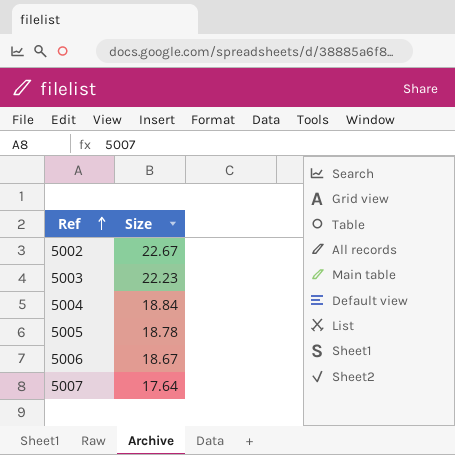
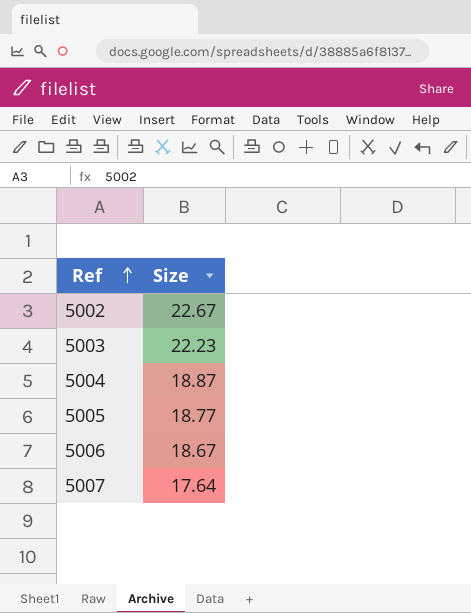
5004 | Size: 18.84 -> 18.87
5005 | Size: 18.78 -> 18.77

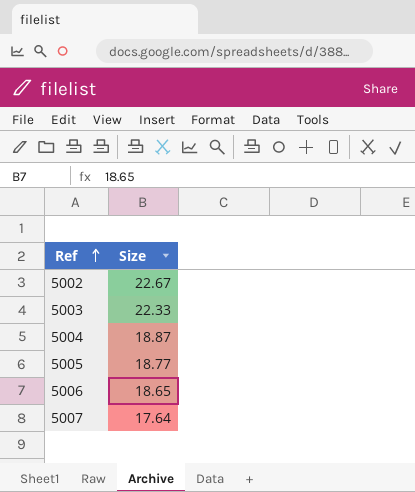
5003 | Size: 22.23 -> 22.33
5006 | Size: 18.67 -> 18.65

